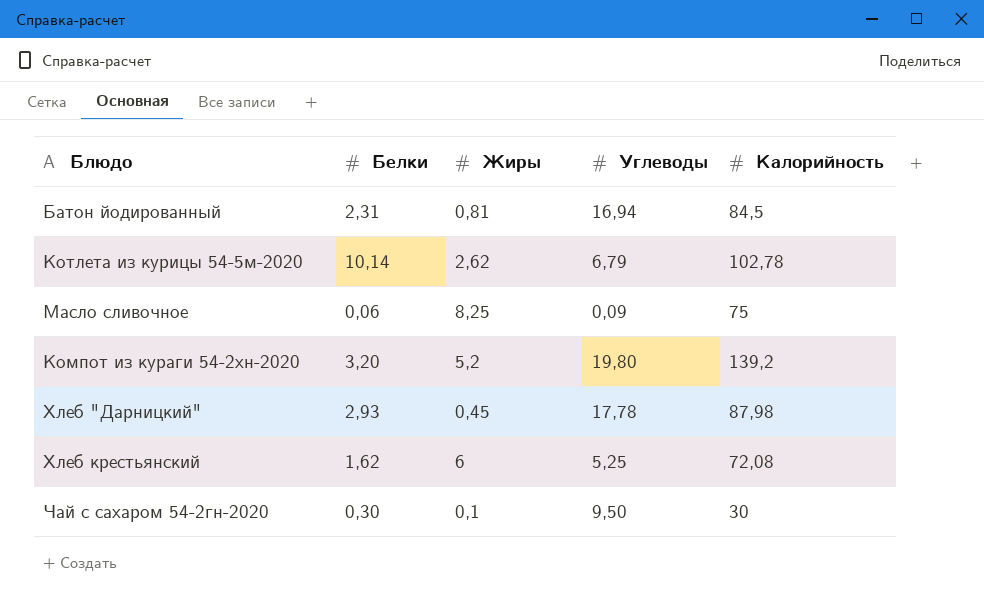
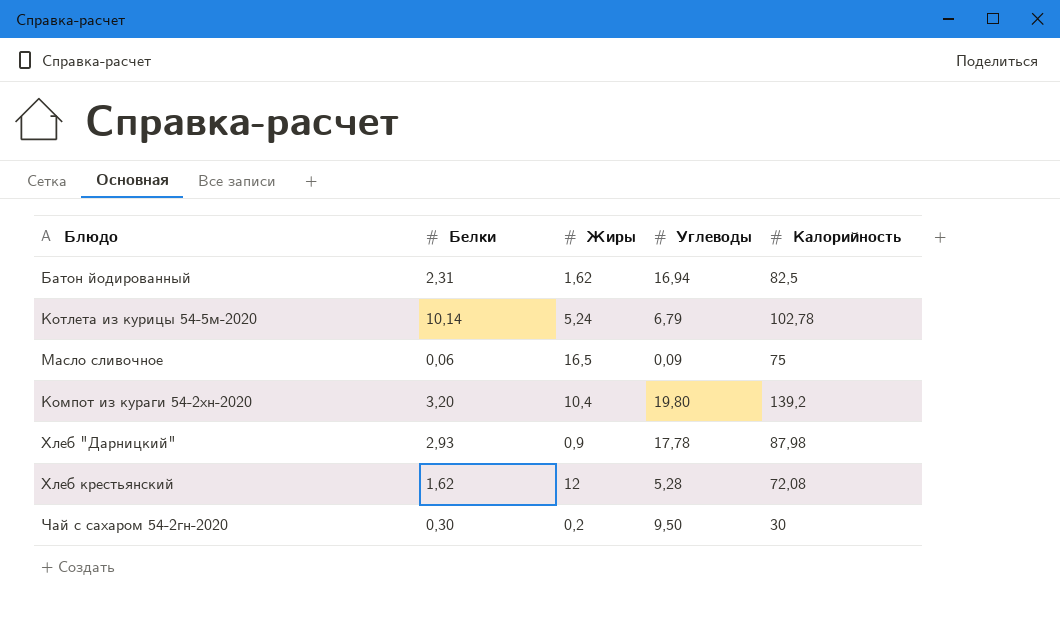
Батон йодированный | Жиры: 0,81 -> 1,62
Батон йодированный | Калорийность: 84,5 -> 82,5
Котлета из курицы 54-5м-2020 | Жиры: 2,62 -> 5,24
Масло сливочное | Жиры: 8,25 -> 16,5
Компот из кураги 54-2хн-2020 | Жиры: 5,2 -> 10,4
Хлеб "Дарницкий" | Жиры: 0,45 -> 0,9
Хлеб крестьянский | Жиры: 6 -> 12
Хлеб крестьянский | Углеводы: 5,25 -> 5,28
Чай с сахаром 54-2гн-2020 | Жиры: 0,1 -> 0,2

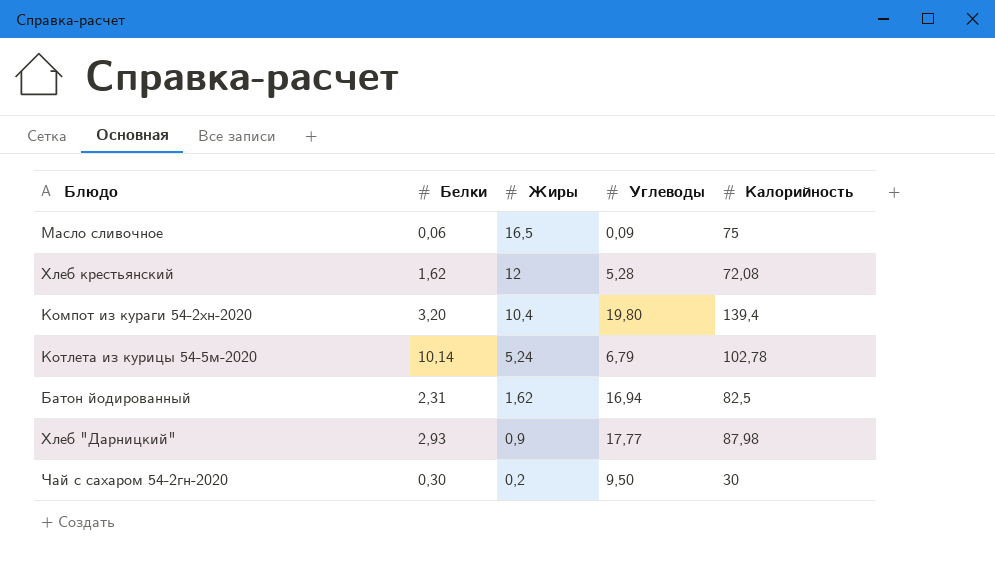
row order: none -> Жиры descending
Компот из кураги 54-2хн-2020 | Калорийность: 139,2 -> 139,4
Хлеб "Дарницкий" | Углеводы: 17,78 -> 17,77

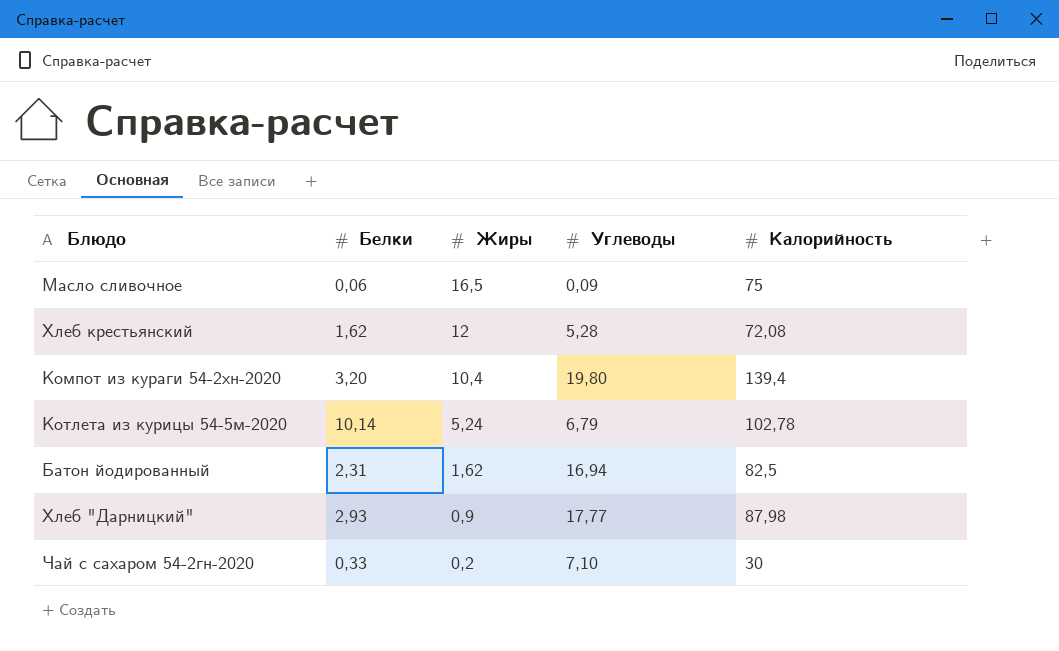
Чай с сахаром 54-2гн-2020 | Белки: 0,30 -> 0,33
Чай с сахаром 54-2гн-2020 | Углеводы: 9,50 -> 7,10

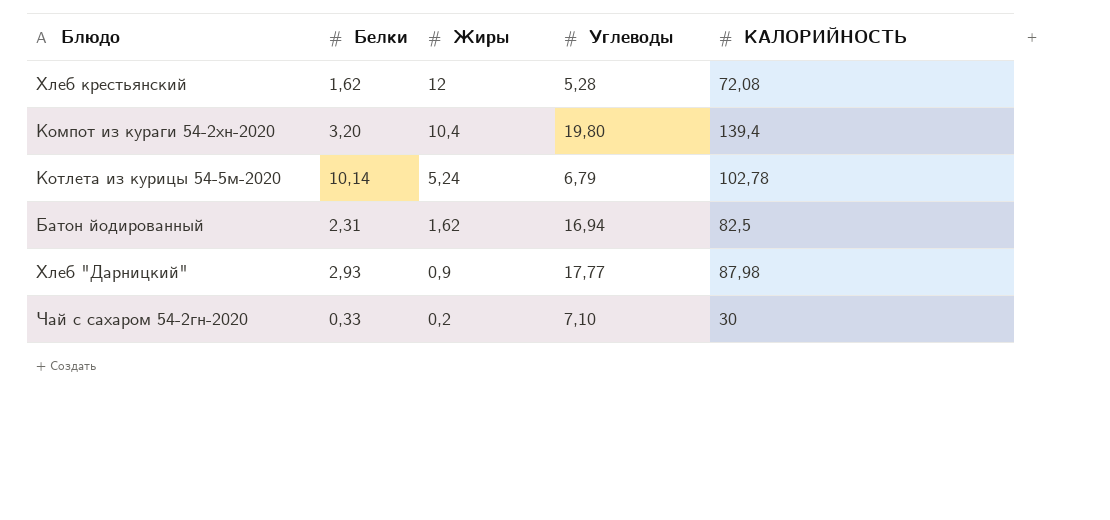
column name: Калорийность -> КАЛОРИЙНОСТЬ
row Масло сливочное: 0,06 | 16,5 | 0,09 | 75 -> none

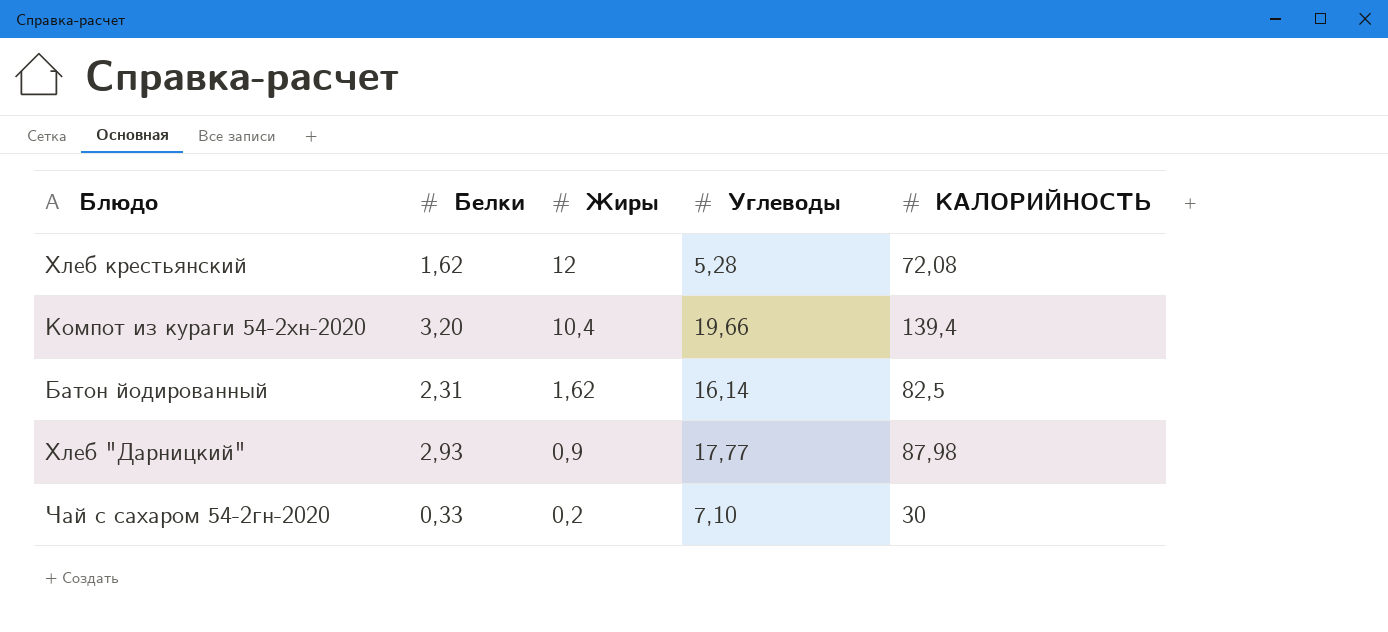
row Котлета из курицы 54-5м-2020: 10,14 | 5,24 | 6,79 | 102,78 -> none
Компот из кураги 54-2хн-2020 | Углеводы: 19,80 -> 19,66
Батон йодированный | Углеводы: 16,94 -> 16,14

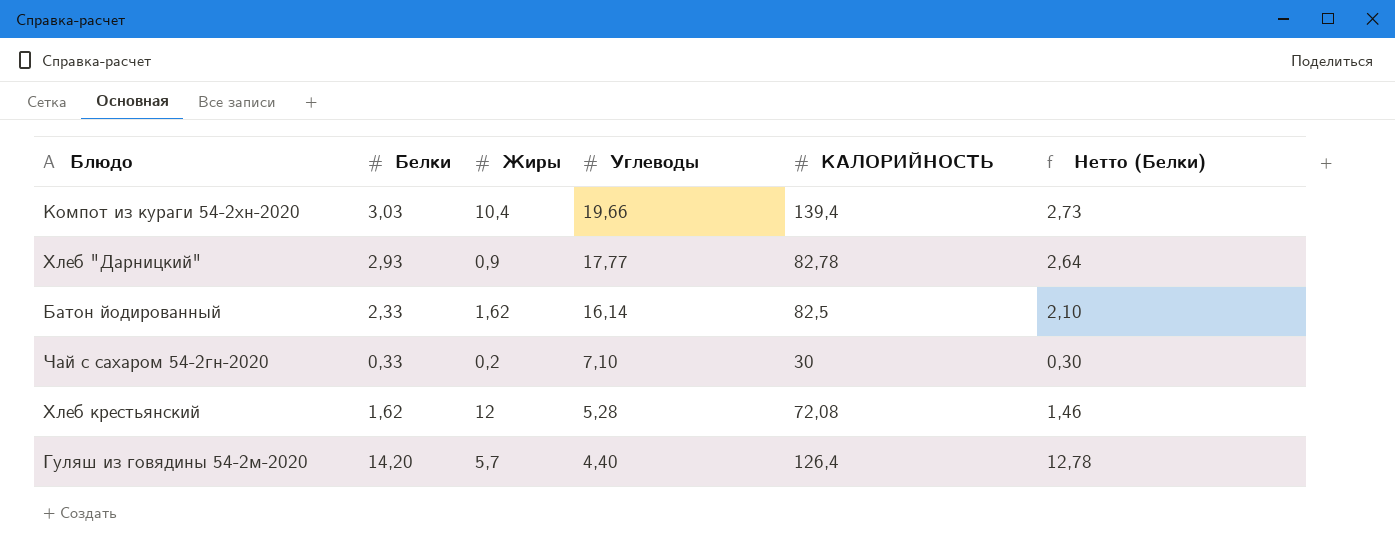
row order: Жиры descending -> Углеводы descending
column Нетто (Белки) | formula: none -> [Белки] * 0,9
Компот из кураги 54-2хн-2020 | Белки: 3,20 -> 3,03
Хлеб "Дарницкий" | КАЛОРИЙНОСТЬ: 87,98 -> 82,78
Батон йодированный | Белки: 2,31 -> 2,33
row Гуляш из говядины 54-2м-2020: none -> 14,20 | 5,7 | 4,40 | 126,4 | 12,78

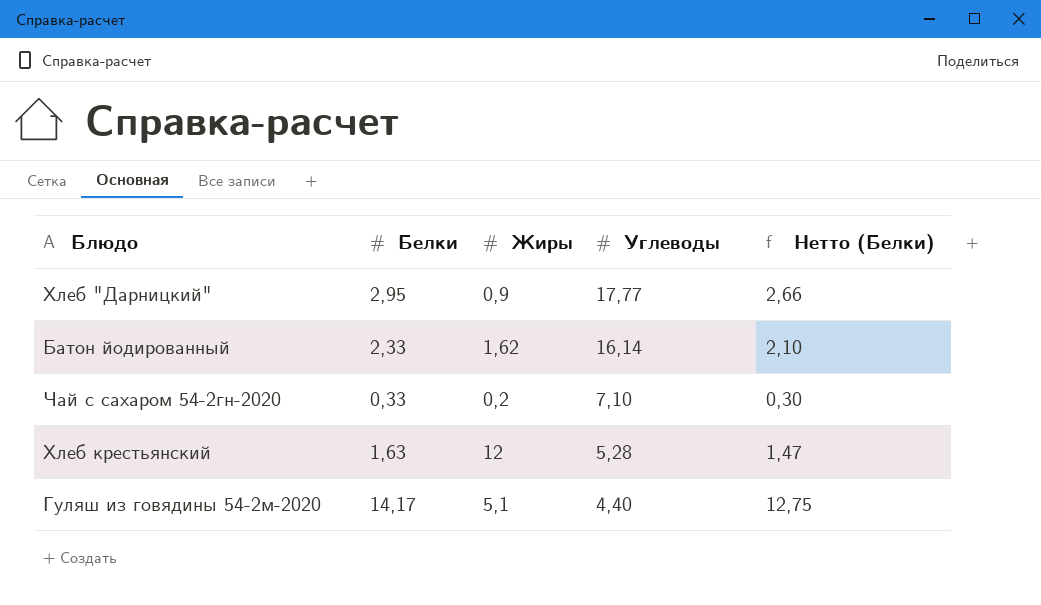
column КАЛОРИЙНОСТЬ | position: 5 -> none
row Компот из кураги 54-2хн-2020: 3,03 | 10,4 | 19,66 | 139,4 | 2,73 -> none
Хлеб "Дарницкий" | Белки: 2,93 -> 2,95
Хлеб "Дарницкий" | Нетто (Белки): 2,64 -> 2,66
Хлеб крестьянский | Белки: 1,62 -> 1,63
Хлеб крестьянский | Нетто (Белки): 1,46 -> 1,47
Гуляш из говядины 54-2м-2020 | Белки: 14,20 -> 14,17
Гуляш из говядины 54-2м-2020 | Жиры: 5,7 -> 5,1
Гуляш из говядины 54-2м-2020 | Нетто (Белки): 12,78 -> 12,75

